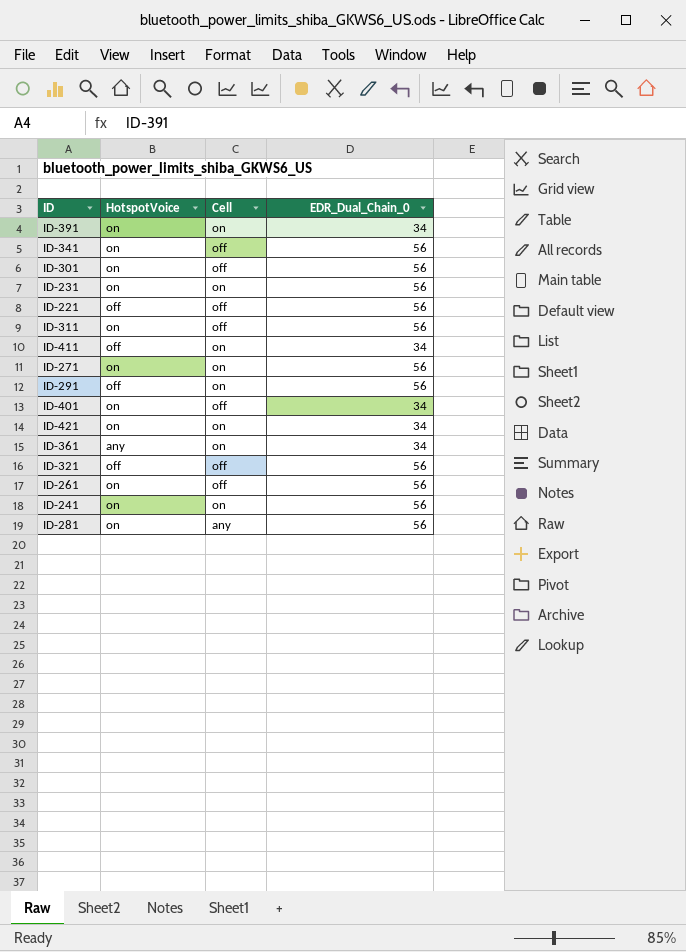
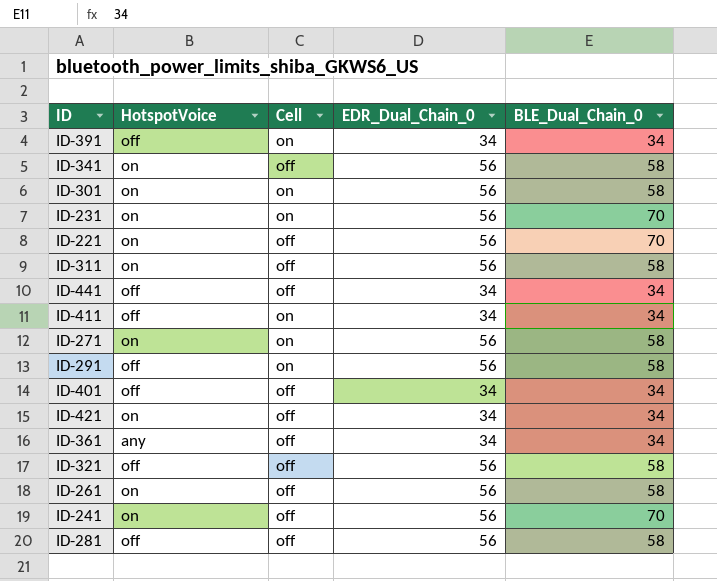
column BLE_Dual_Chain_0 | position: none -> 5
ID-391 | HotspotVoice: on -> off
ID-301 | Cell: off -> on
ID-221 | HotspotVoice: off -> on
row ID-441: none -> off | off | 34 | 34
ID-401 | HotspotVoice: on -> off
ID-421 | Cell: on -> off
ID-361 | Cell: on -> off
ID-241 | Cell: on -> off
ID-281 | HotspotVoice: on -> off
ID-281 | Cell: any -> off

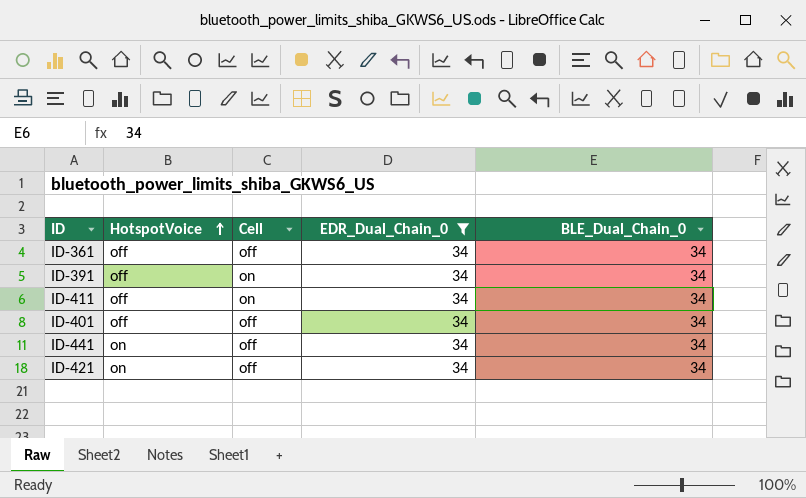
filter: none -> EDR_Dual_Chain_0 = 34
row order: none -> HotspotVoice ascending
ID-361 | HotspotVoice: any -> off
ID-441 | HotspotVoice: off -> on

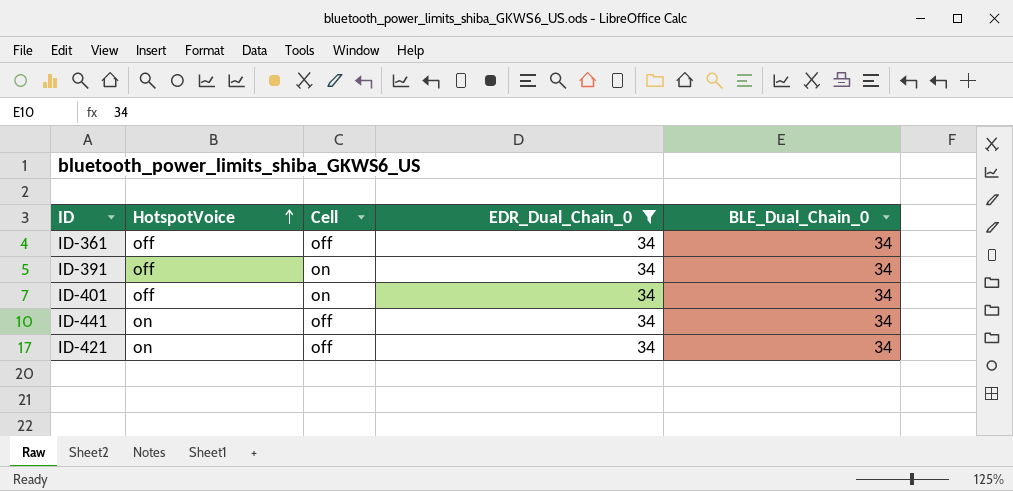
row ID-411: off | on | 34 | 34 -> none
ID-401 | Cell: off -> on

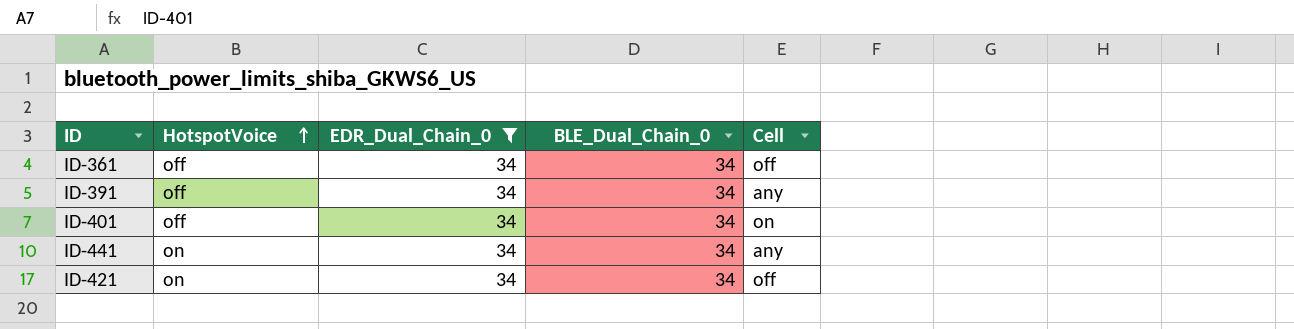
column Cell | position: 3 -> 5
ID-391 | Cell: on -> any
ID-441 | Cell: off -> any

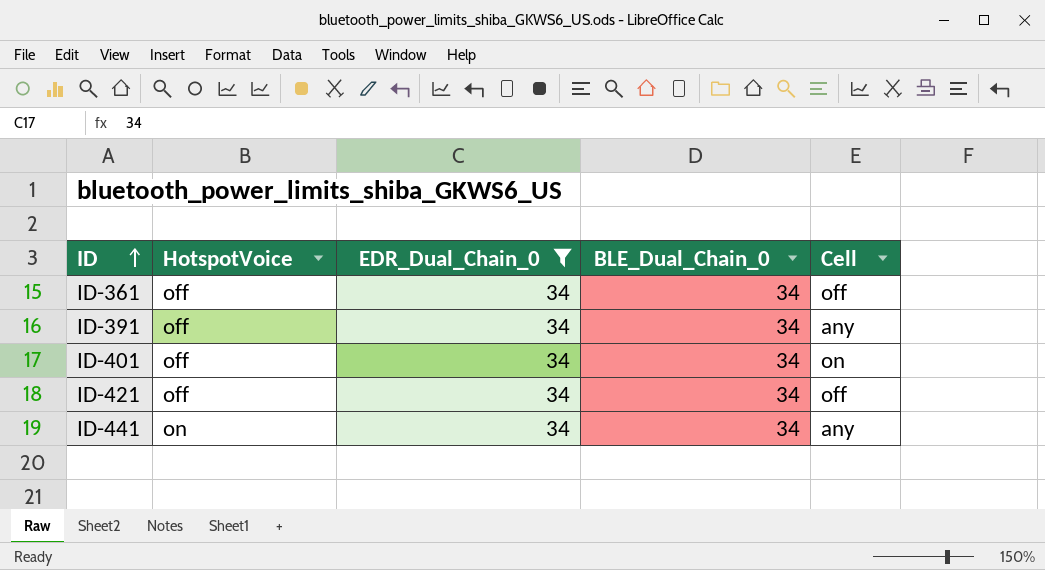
row order: HotspotVoice ascending -> ID ascending
ID-421 | HotspotVoice: on -> off

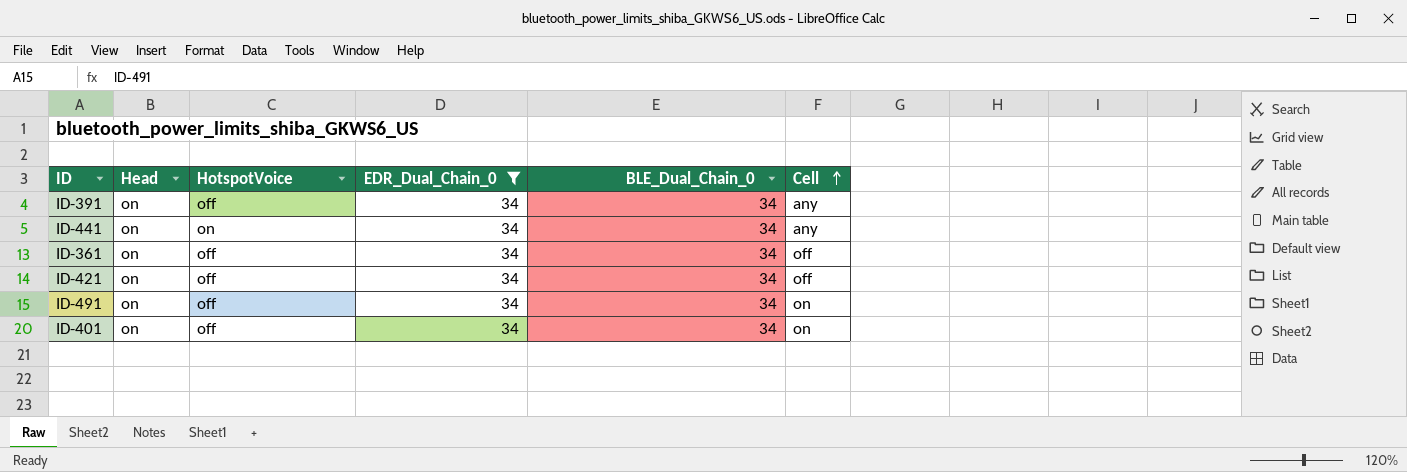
row order: ID ascending -> Cell ascending
column Head | position: none -> 2
row ID-491: none -> on | off | 34 | 34 | on

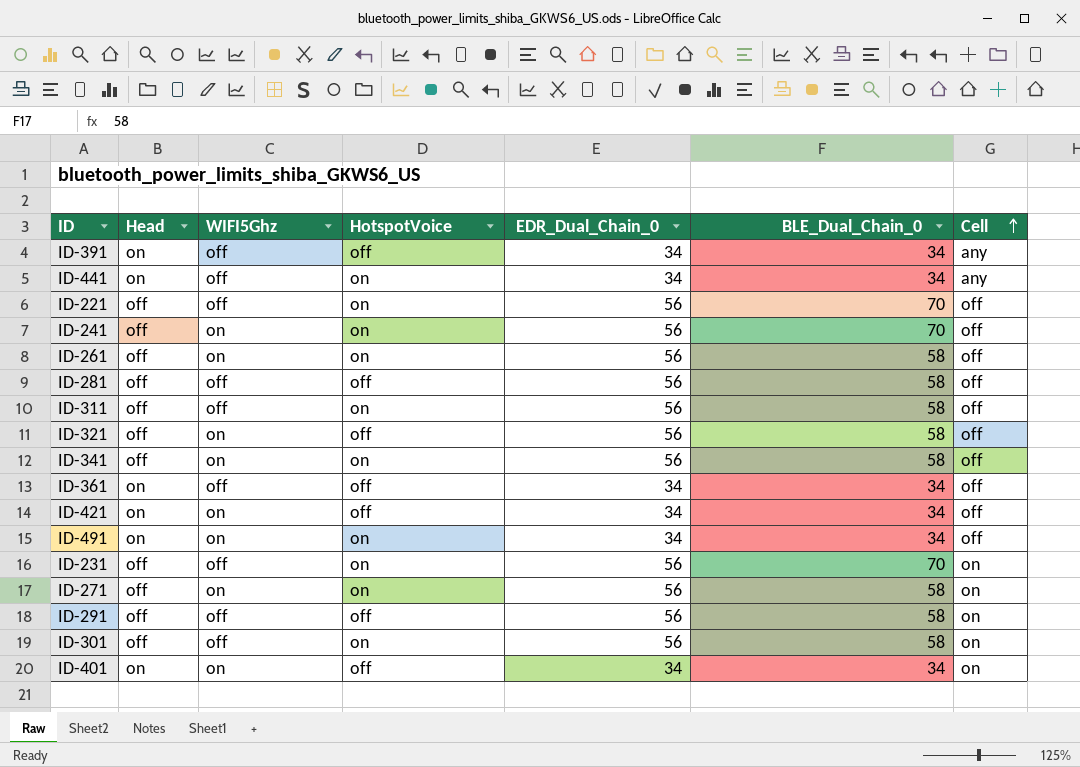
filter: EDR_Dual_Chain_0 = 34 -> none
column WIFI5Ghz | position: none -> 3
ID-491 | HotspotVoice: off -> on
ID-491 | Cell: on -> off

